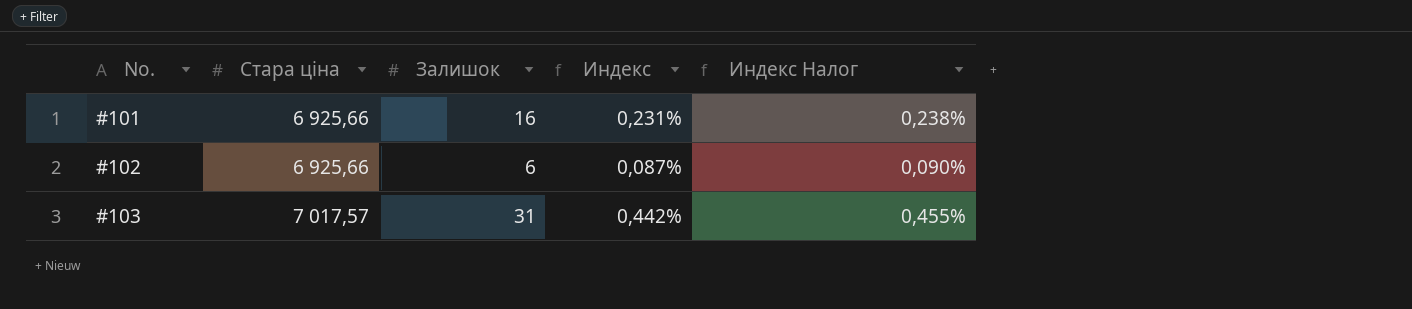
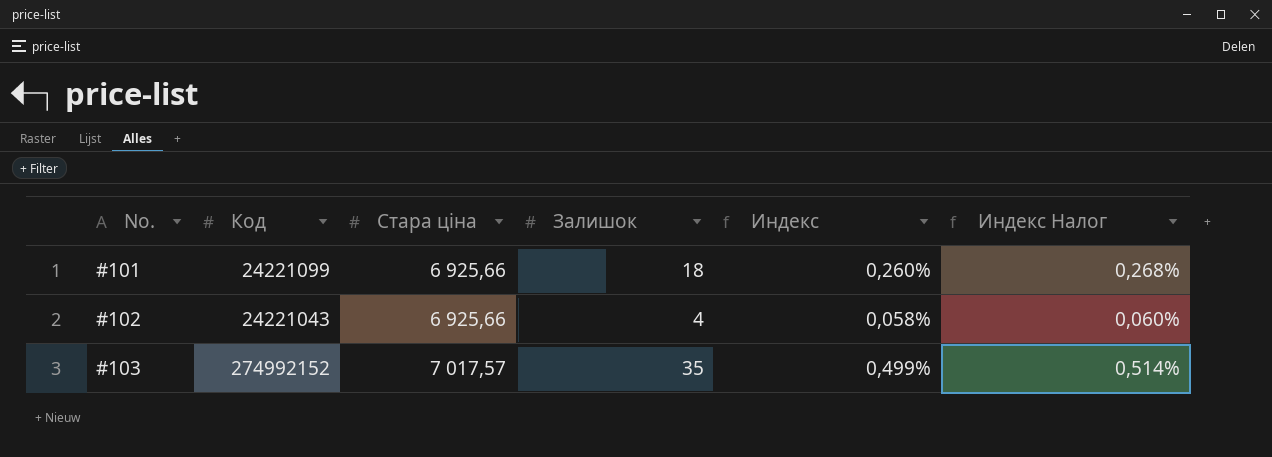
column Код | position: none -> 2
#101 | Залишок: 16 -> 18
#101 | Индекс: 0,231% -> 0,260%
#101 | Индекс Налог: 0,238% -> 0,268%
#102 | Залишок: 6 -> 4
#102 | Индекс: 0,087% -> 0,058%
#102 | Индекс Налог: 0,090% -> 0,060%
#103 | Залишок: 31 -> 35
#103 | Индекс: 0,442% -> 0,499%
#103 | Индекс Налог: 0,455% -> 0,514%

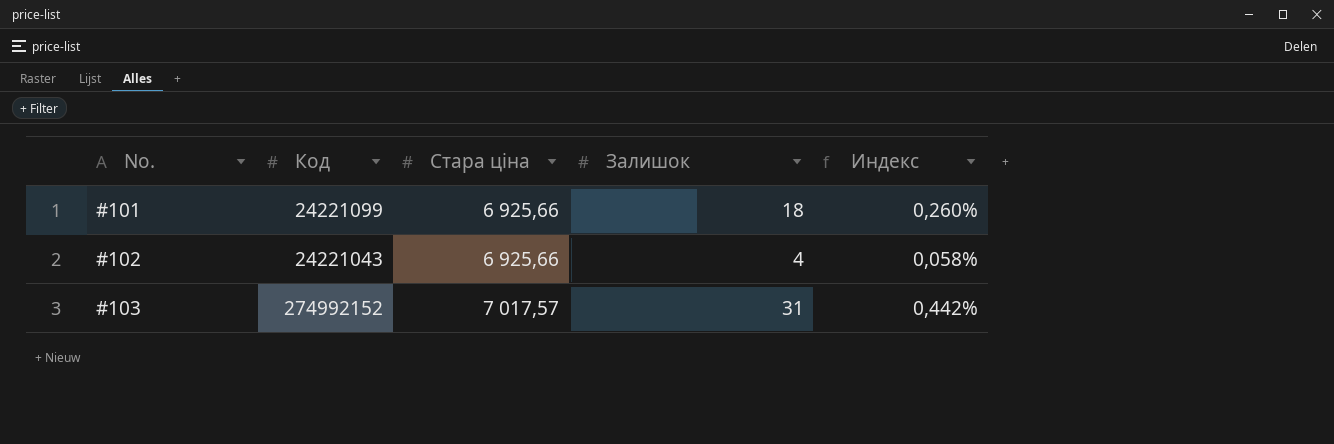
column Индекс Налог | formula: [Индекс] * 1,03 -> none
#103 | Залишок: 35 -> 31
#103 | Индекс: 0,499% -> 0,442%

